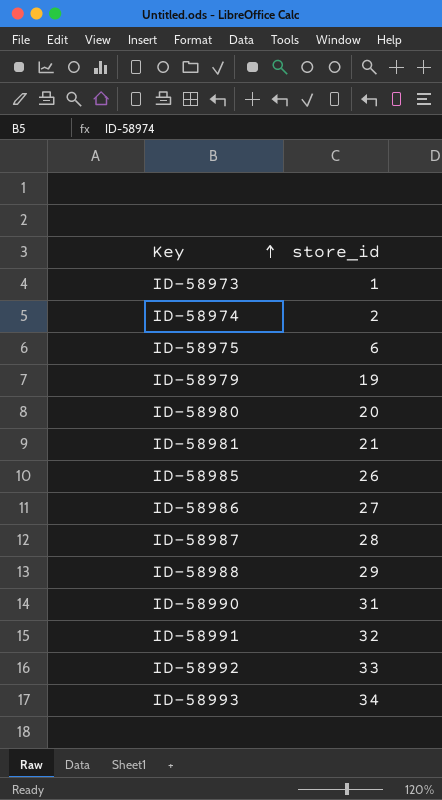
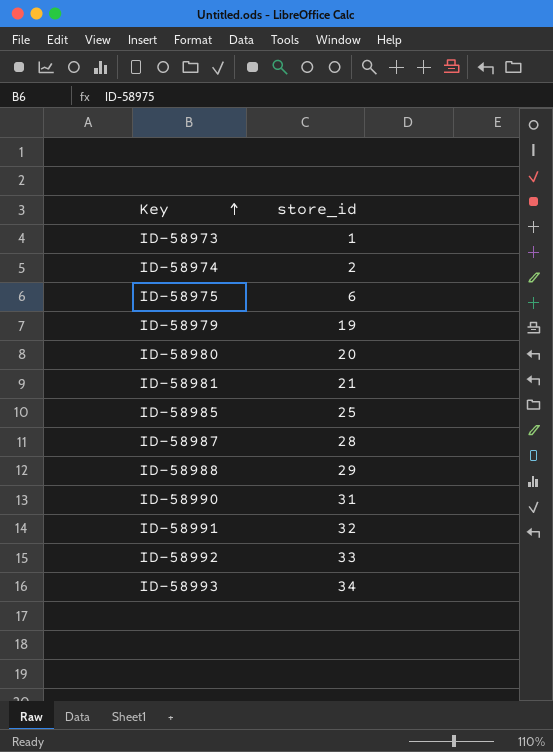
row ID-58986: 27 -> none
ID-58985 | store_id: 26 -> 25

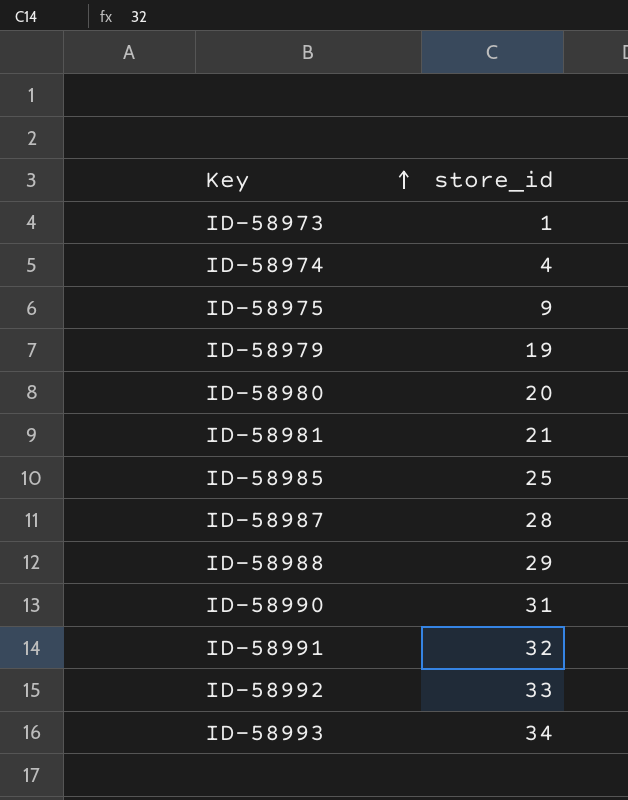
ID-58974 | store_id: 2 -> 4
ID-58975 | store_id: 6 -> 9

